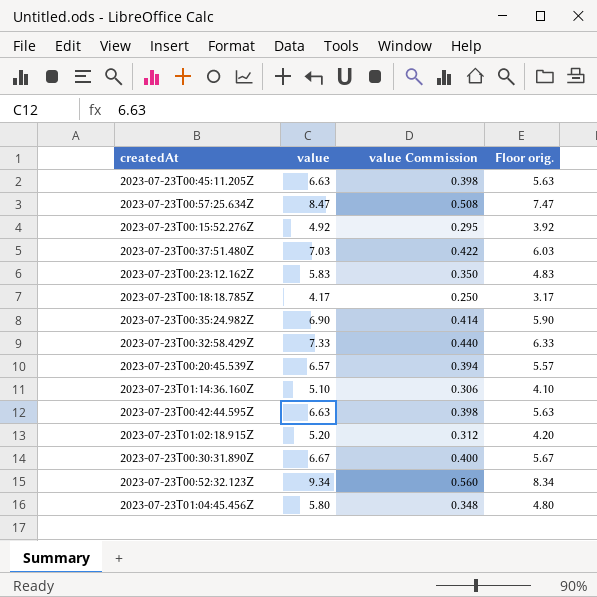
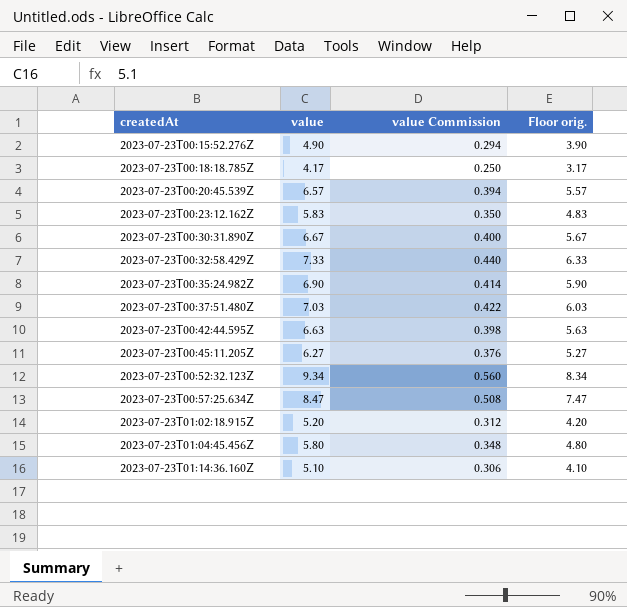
row order: none -> createdAt ascending
2023-07-23T00:15:52.276Z | value: 4.92 -> 4.90
2023-07-23T00:15:52.276Z | value Commission: 0.295 -> 0.294
2023-07-23T00:15:52.276Z | Floor orig.: 3.92 -> 3.90
2023-07-23T00:45:11.205Z | value: 6.63 -> 6.27
2023-07-23T00:45:11.205Z | value Commission: 0.398 -> 0.376
2023-07-23T00:45:11.205Z | Floor orig.: 5.63 -> 5.27

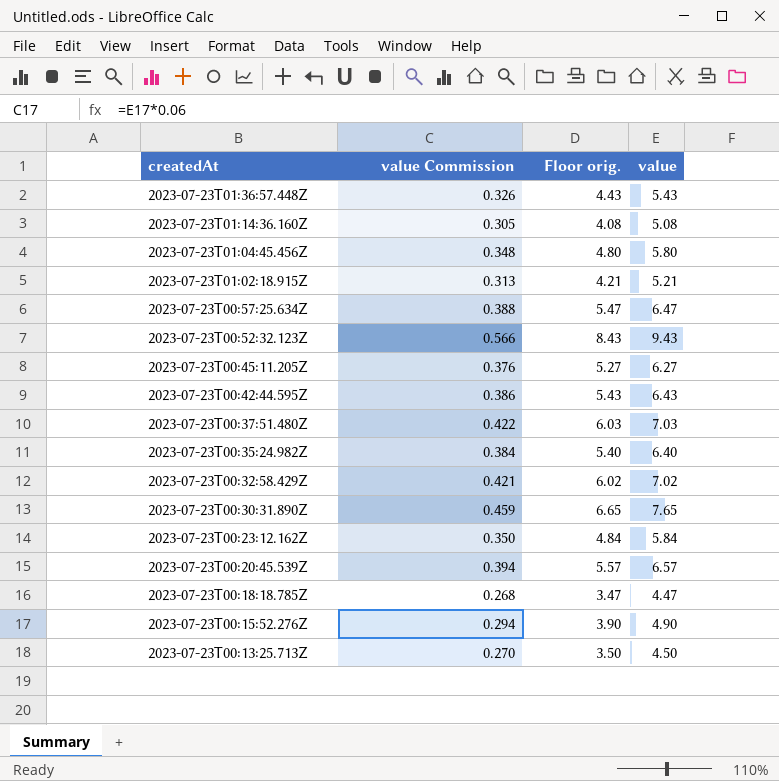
row order: createdAt ascending -> createdAt descending
column value | position: 2 -> 4
row 2023-07-23T01:36:57.448Z: none -> 0.326 | 4.43 | 5.43
2023-07-23T01:14:36.160Z | value Commission: 0.306 -> 0.305
2023-07-23T01:14:36.160Z | Floor orig.: 4.10 -> 4.08
2023-07-23T01:14:36.160Z | value: 5.10 -> 5.08
2023-07-23T01:02:18.915Z | value Commission: 0.312 -> 0.313
2023-07-23T01:02:18.915Z | Floor orig.: 4.20 -> 4.21
2023-07-23T01:02:18.915Z | value: 5.20 -> 5.21
2023-07-23T00:57:25.634Z | value Commission: 0.508 -> 0.388
2023-07-23T00:57:25.634Z | Floor orig.: 7.47 -> 5.47
2023-07-23T00:57:25.634Z | value: 8.47 -> 6.47
2023-07-23T00:52:32.123Z | value Commission: 0.560 -> 0.566
2023-07-23T00:52:32.123Z | Floor orig.: 8.34 -> 8.43
2023-07-23T00:52:32.123Z | value: 9.34 -> 9.43
2023-07-23T00:42:44.595Z | value Commission: 0.398 -> 0.386
2023-07-23T00:42:44.595Z | Floor orig.: 5.63 -> 5.43
2023-07-23T00:42:44.595Z | value: 6.63 -> 6.43
2023-07-23T00:35:24.982Z | value Commission: 0.414 -> 0.384
2023-07-23T00:35:24.982Z | Floor orig.: 5.90 -> 5.40
2023-07-23T00:35:24.982Z | value: 6.90 -> 6.40
2023-07-23T00:32:58.429Z | value Commission: 0.440 -> 0.421
2023-07-23T00:32:58.429Z | Floor orig.: 6.33 -> 6.02
2023-07-23T00:32:58.429Z | value: 7.33 -> 7.02
2023-07-23T00:30:31.890Z | value Commission: 0.400 -> 0.459
2023-07-23T00:30:31.890Z | Floor orig.: 5.67 -> 6.65
2023-07-23T00:30:31.890Z | value: 6.67 -> 7.65
2023-07-23T00:23:12.162Z | Floor orig.: 4.83 -> 4.84
2023-07-23T00:23:12.162Z | value: 5.83 -> 5.84
2023-07-23T00:18:18.785Z | value Commission: 0.250 -> 0.268
2023-07-23T00:18:18.785Z | Floor orig.: 3.17 -> 3.47
2023-07-23T00:18:18.785Z | value: 4.17 -> 4.47
row 2023-07-23T00:13:25.713Z: none -> 0.270 | 3.50 | 4.50

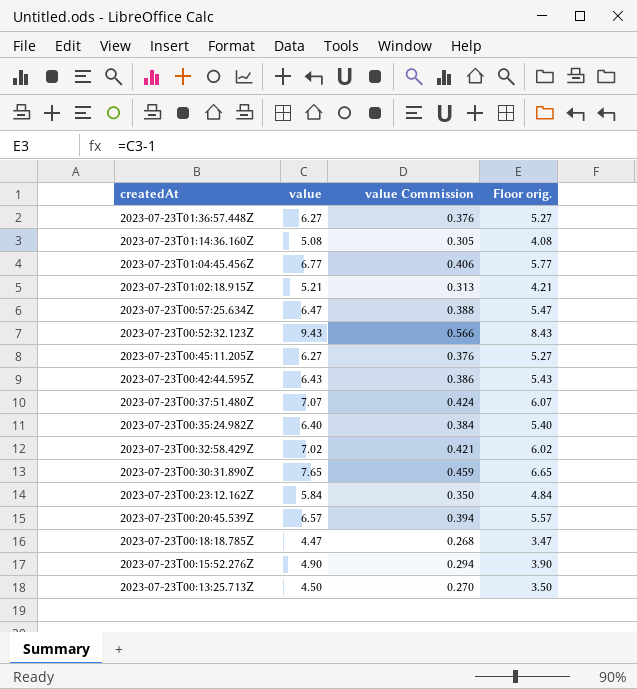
column value | position: 4 -> 2
2023-07-23T01:36:57.448Z | value: 5.43 -> 6.27
2023-07-23T01:36:57.448Z | value Commission: 0.326 -> 0.376
2023-07-23T01:36:57.448Z | Floor orig.: 4.43 -> 5.27
2023-07-23T01:04:45.456Z | value: 5.80 -> 6.77
2023-07-23T01:04:45.456Z | value Commission: 0.348 -> 0.406
2023-07-23T01:04:45.456Z | Floor orig.: 4.80 -> 5.77
2023-07-23T00:37:51.480Z | value: 7.03 -> 7.07
2023-07-23T00:37:51.480Z | value Commission: 0.422 -> 0.424
2023-07-23T00:37:51.480Z | Floor orig.: 6.03 -> 6.07

